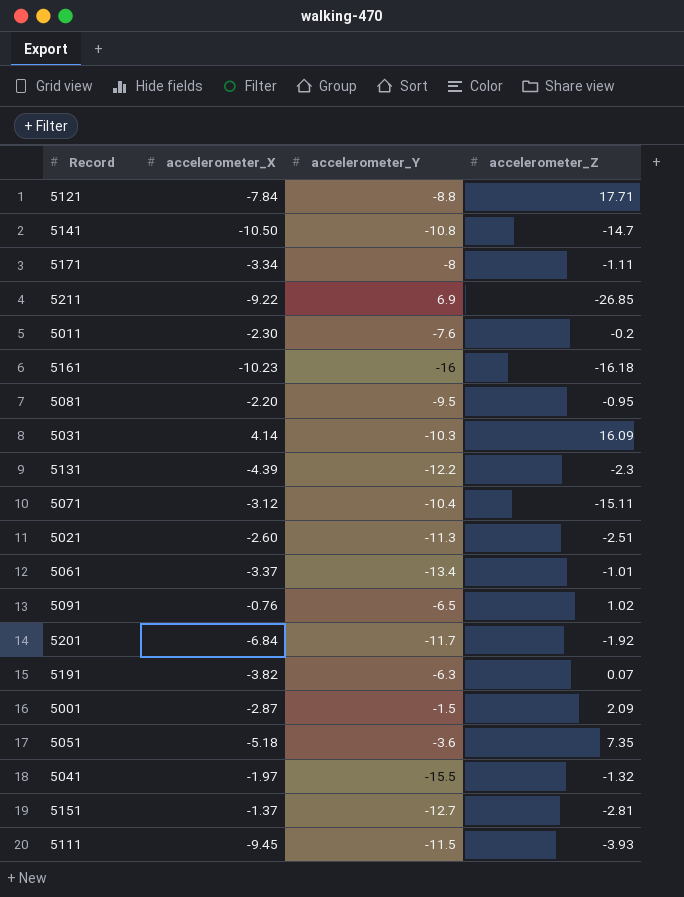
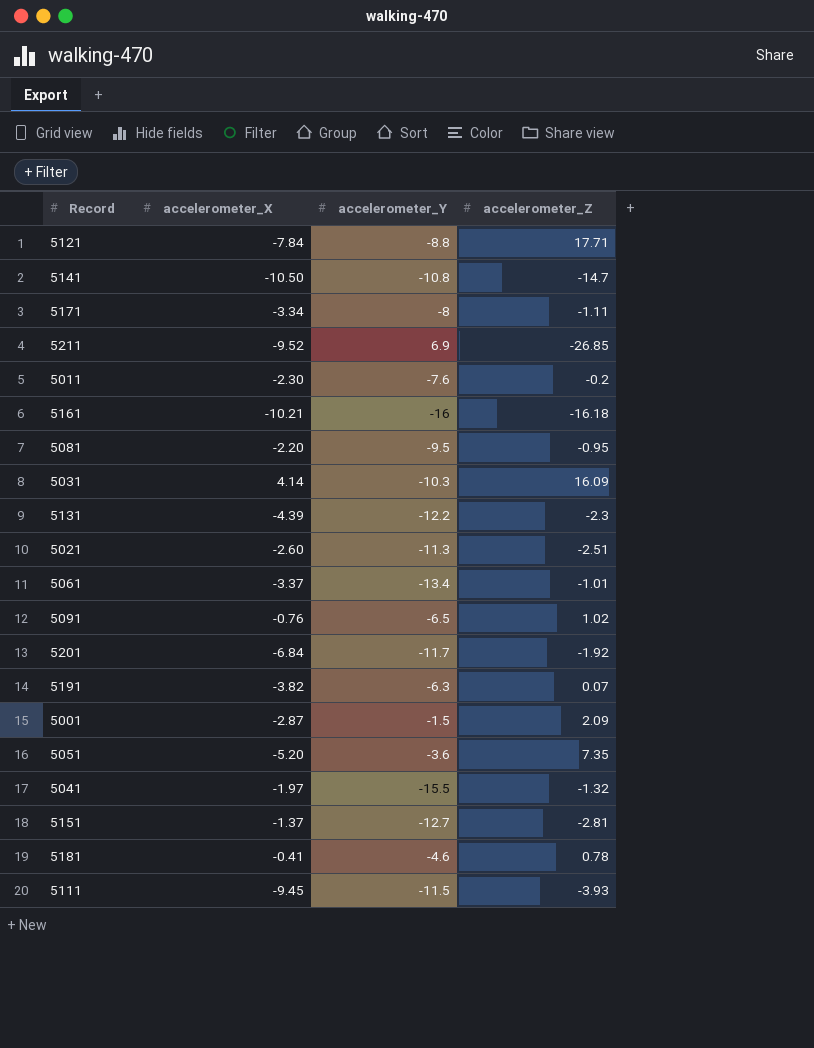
row 5071: -3.12 | -10.4 | -15.11 -> none
5211 | accelerometer_X: -9.22 -> -9.52
5161 | accelerometer_X: -10.23 -> -10.21
5051 | accelerometer_X: -5.18 -> -5.20
row 5181: none -> -0.41 | -4.6 | 0.78

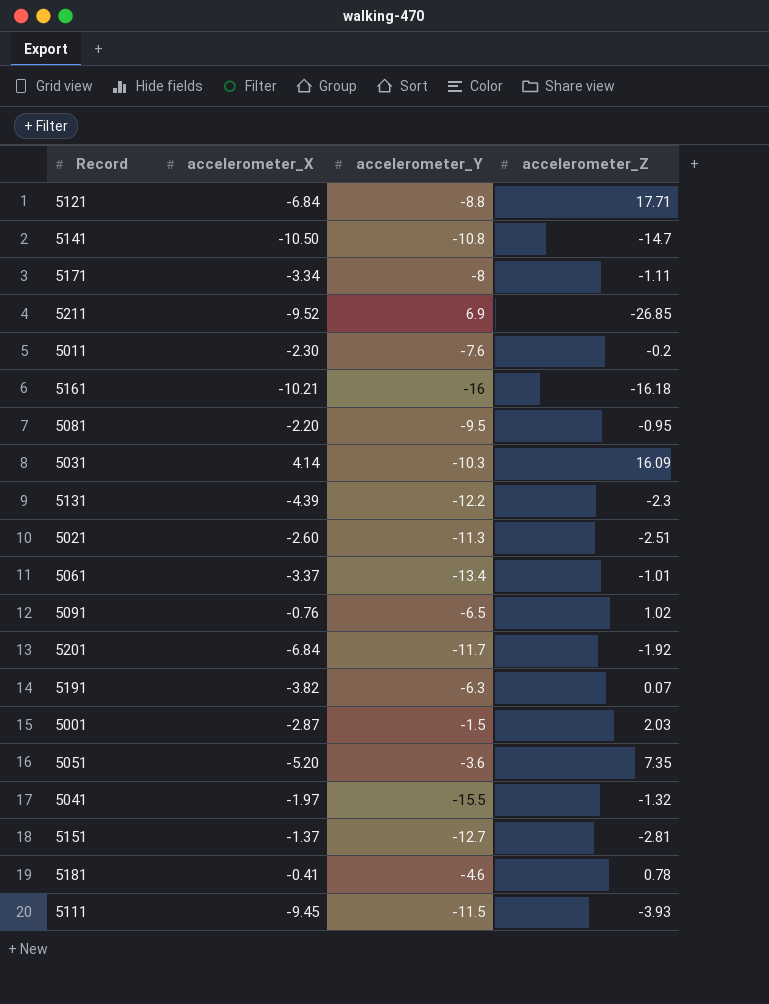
5121 | accelerometer_X: -7.84 -> -6.84
5001 | accelerometer_Z: 2.09 -> 2.03

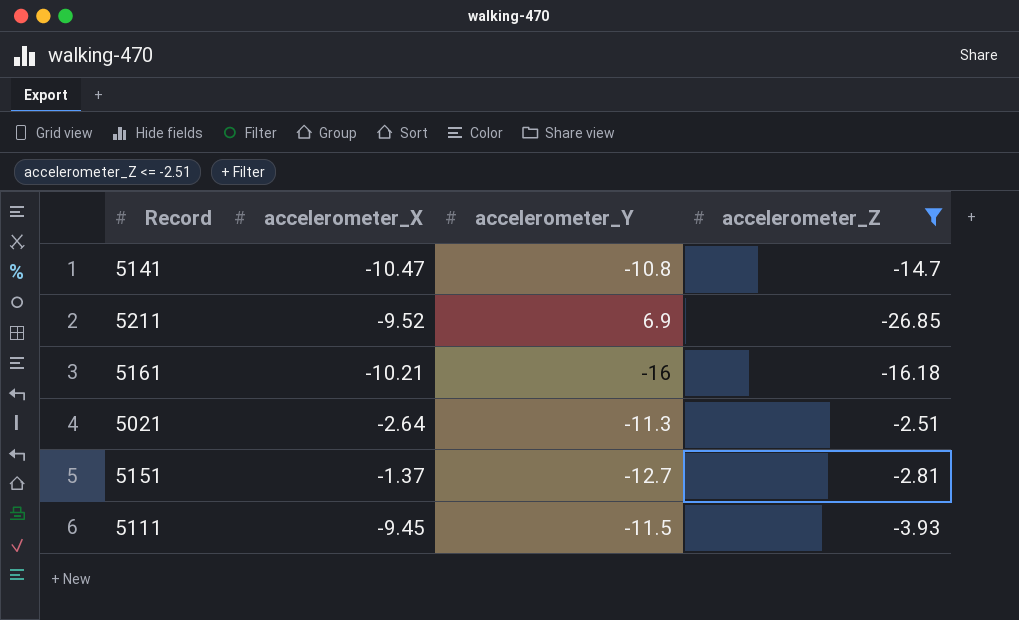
filter: none -> accelerometer_Z <= -2.51
5141 | accelerometer_X: -10.50 -> -10.47
5021 | accelerometer_X: -2.60 -> -2.64

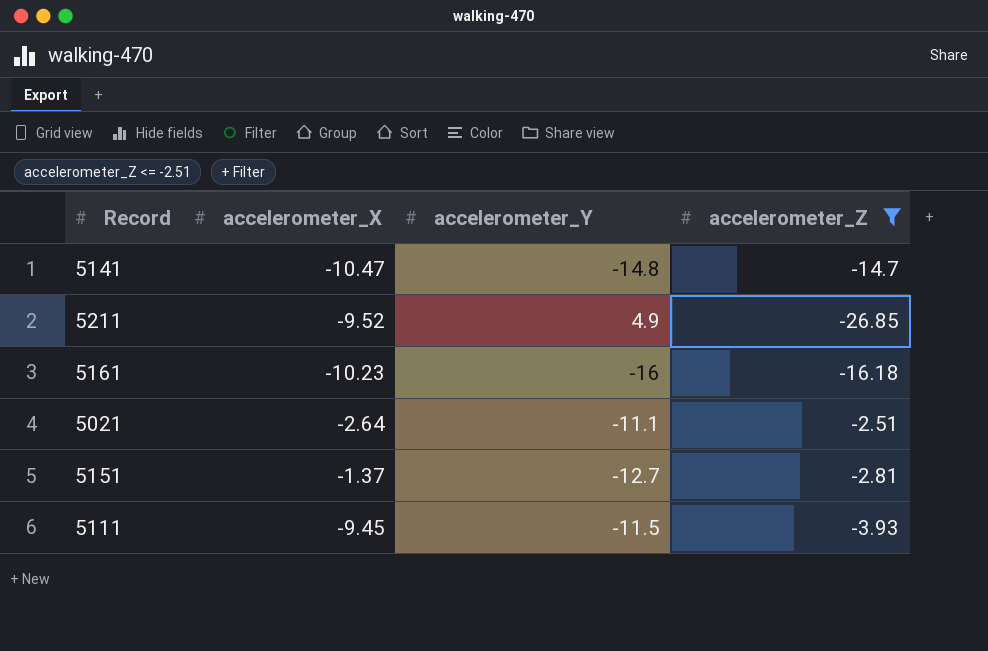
5141 | accelerometer_Y: -10.8 -> -14.8
5211 | accelerometer_Y: 6.9 -> 4.9
5161 | accelerometer_X: -10.21 -> -10.23
5021 | accelerometer_Y: -11.3 -> -11.1

